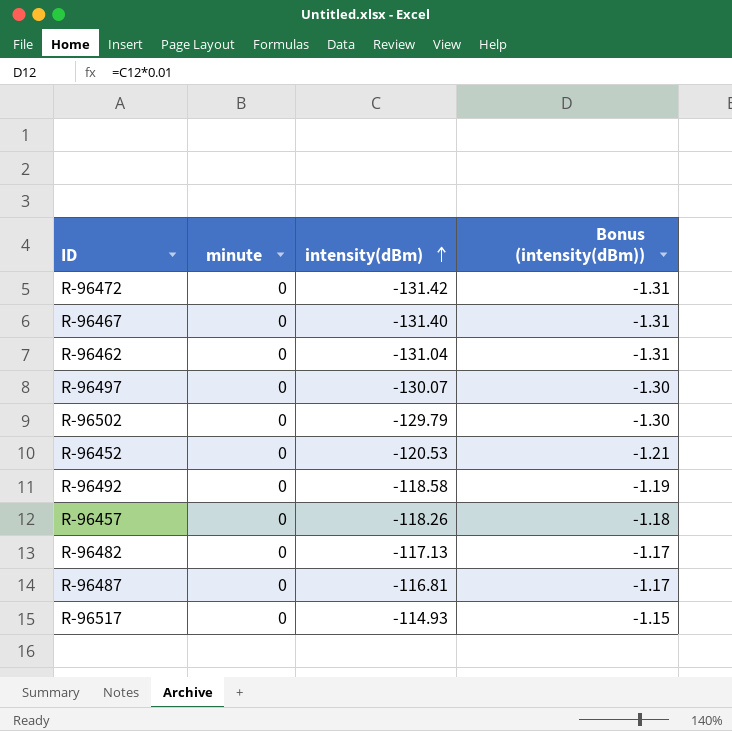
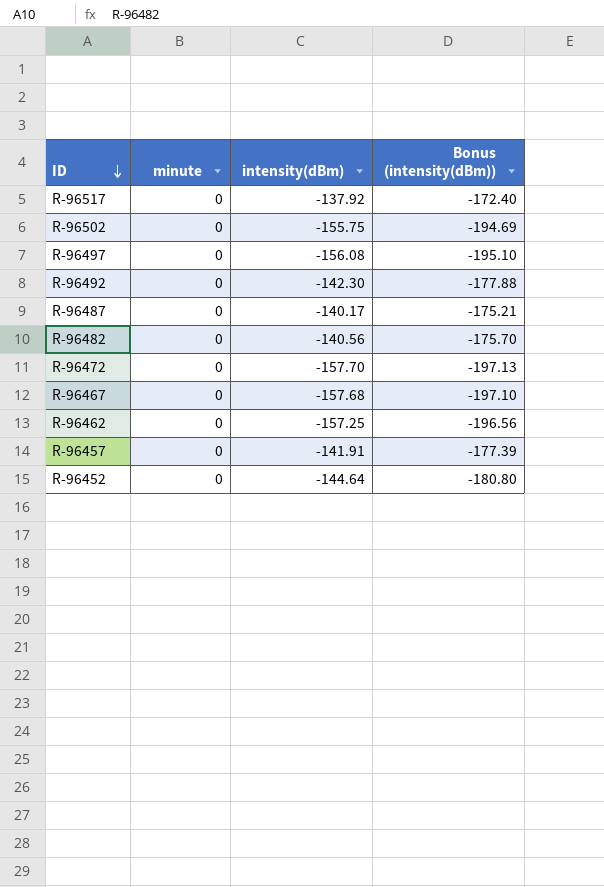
row order: intensity(dBm) ascending -> ID descending
column Bonus (intensity(dBm)) | formula: [intensity(dBm)] * 0.01 -> [intensity(dBm)] * 1.25
R-96517 | intensity(dBm): -114.93 -> -137.92
R-96502 | intensity(dBm): -129.79 -> -155.75
R-96497 | intensity(dBm): -130.07 -> -156.08
R-96492 | intensity(dBm): -118.58 -> -142.30
R-96487 | intensity(dBm): -116.81 -> -140.17
R-96482 | intensity(dBm): -117.13 -> -140.56
R-96472 | intensity(dBm): -131.42 -> -157.70
R-96467 | intensity(dBm): -131.40 -> -157.68
R-96462 | intensity(dBm): -131.04 -> -157.25
R-96457 | intensity(dBm): -118.26 -> -141.91
R-96452 | intensity(dBm): -120.53 -> -144.64

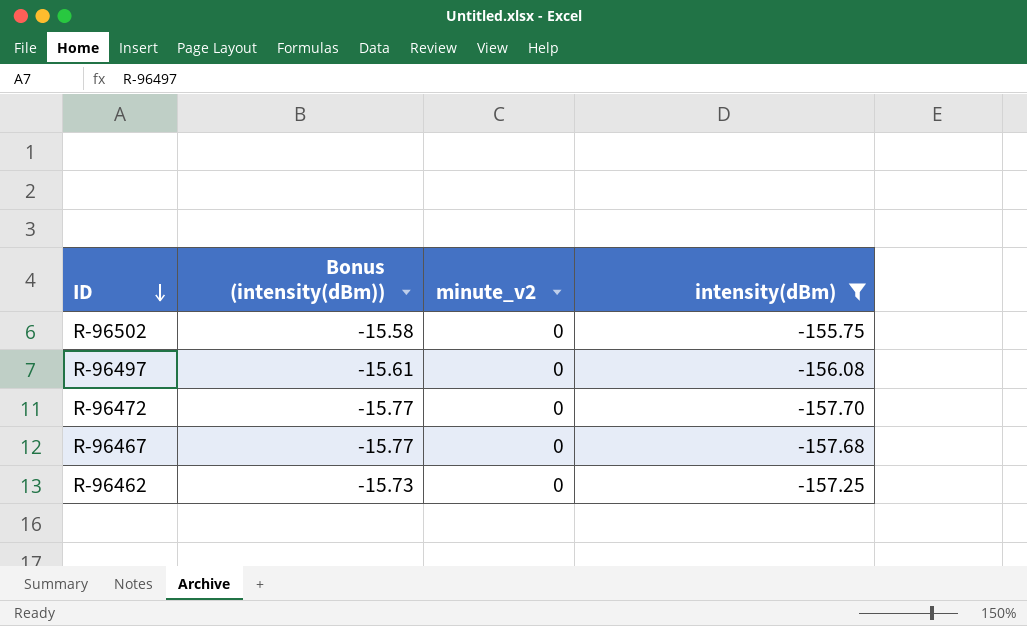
filter: none -> intensity(dBm) <= -155.75
column Bonus (intensity(dBm)) | formula: [intensity(dBm)] * 1.25 -> [intensity(dBm)] * 0.1
column Bonus (intensity(dBm)) | position: 4 -> 2
column name: minute -> minute_v2

